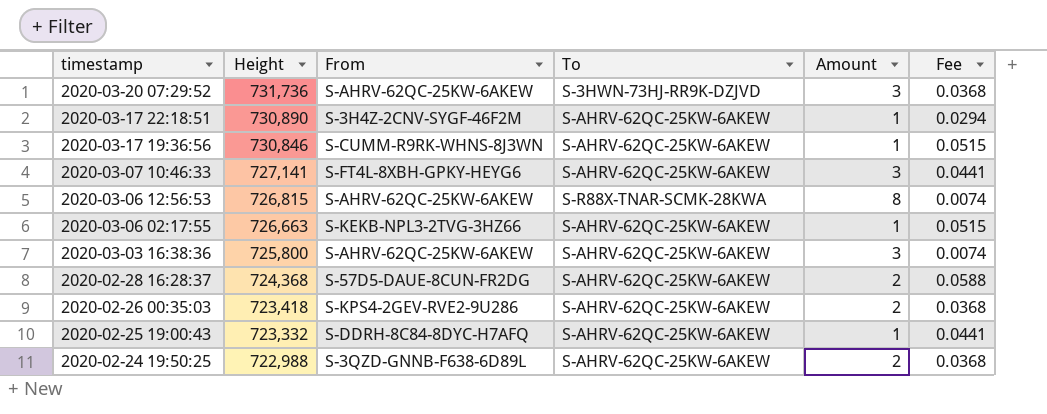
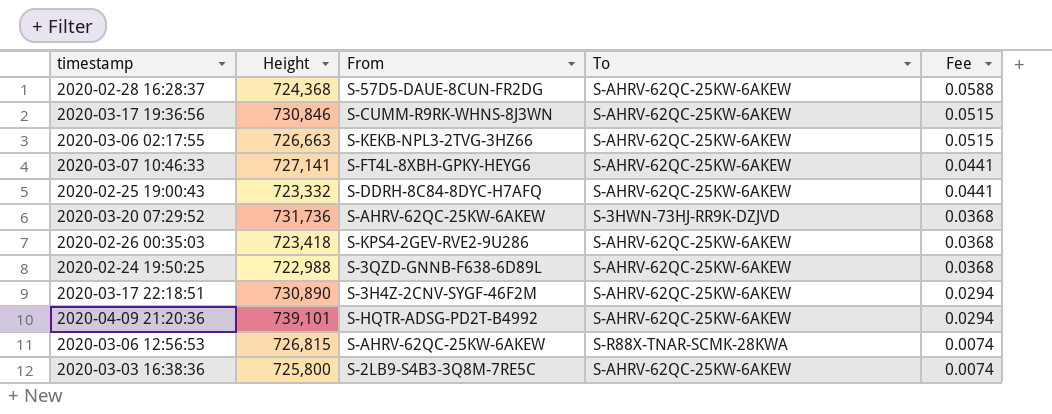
row order: timestamp descending -> Fee descending
column Amount | position: 5 -> none
row 2020-04-09 21:20:36: none -> 739,101 | S-HQTR-ADSG-PD2T-B4992 | S-AHRV-62QC-25KW-6AKEW | 0.0294
2020-03-03 16:38:36 | From: S-AHRV-62QC-25KW-6AKEW -> S-2LB9-S4B3-3Q8M-7RE5C

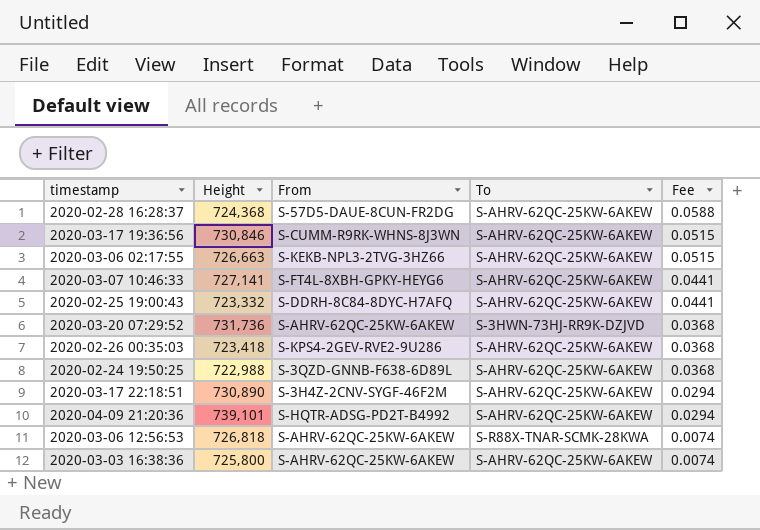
2020-03-06 12:56:53 | Height: 726,815 -> 726,818
2020-03-03 16:38:36 | From: S-2LB9-S4B3-3Q8M-7RE5C -> S-AHRV-62QC-25KW-6AKEW

